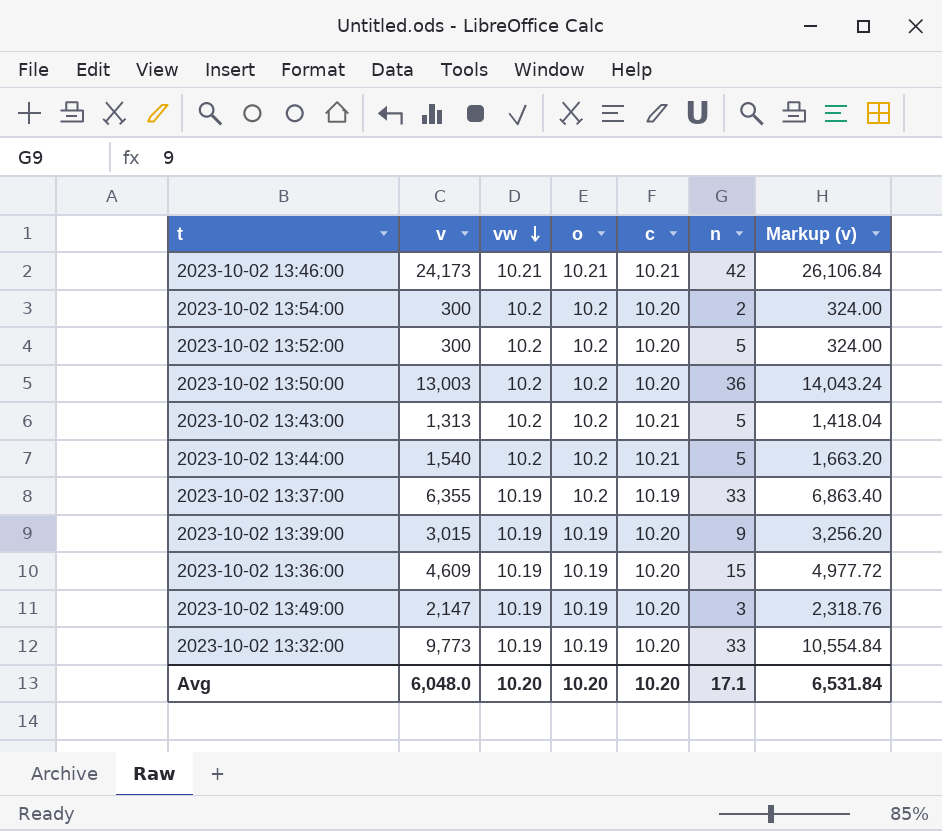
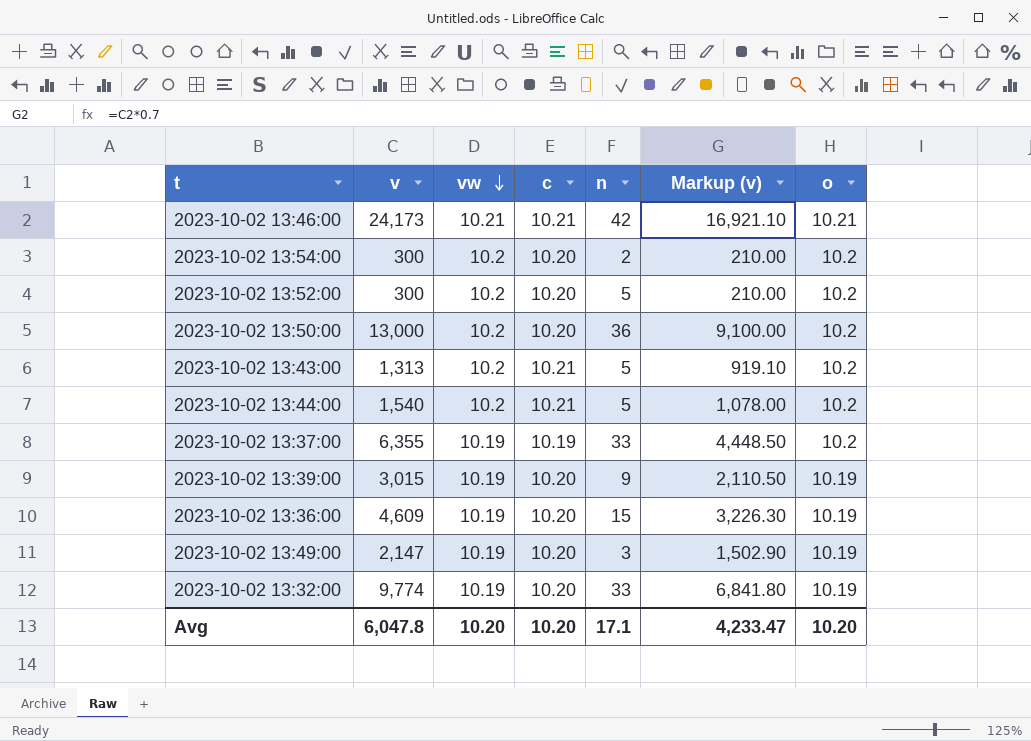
column Markup (v) | formula: [v] * 1.08 -> [v] * 0.7
column o | position: 4 -> 7
2023-10-02 13:50:00 | v: 13,003 -> 13,000
2023-10-02 13:32:00 | v: 9,773 -> 9,774
Avg | v: 6,048.0 -> 6,047.8
Avg | Markup (v): 6,531.84 -> 4,233.47

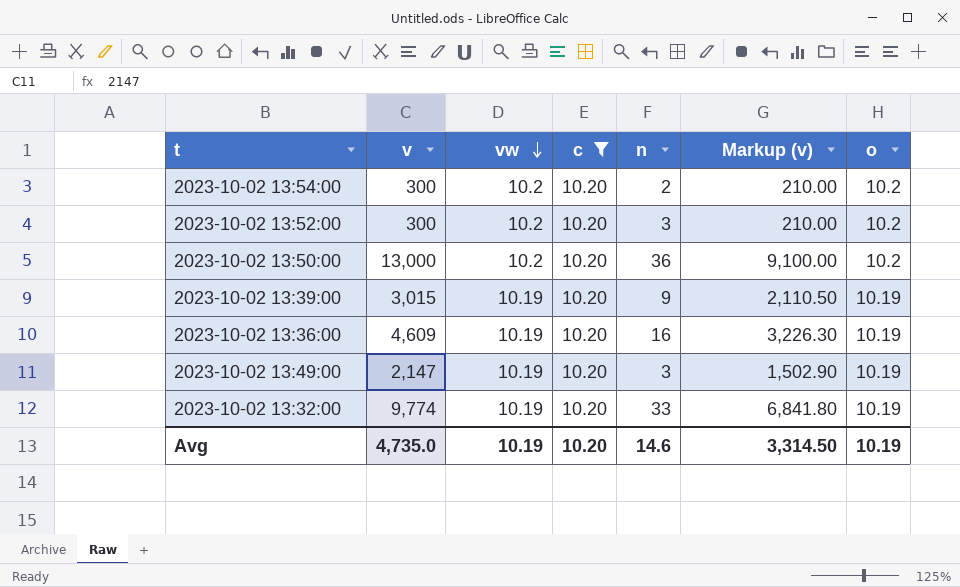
filter: none -> c = 10.20
2023-10-02 13:52:00 | n: 5 -> 3
2023-10-02 13:36:00 | n: 15 -> 16
Avg | v: 6,047.8 -> 4,735.0
Avg | vw: 10.20 -> 10.19
Avg | n: 17.1 -> 14.6
Avg | Markup (v): 4,233.47 -> 3,314.50
Avg | o: 10.20 -> 10.19

